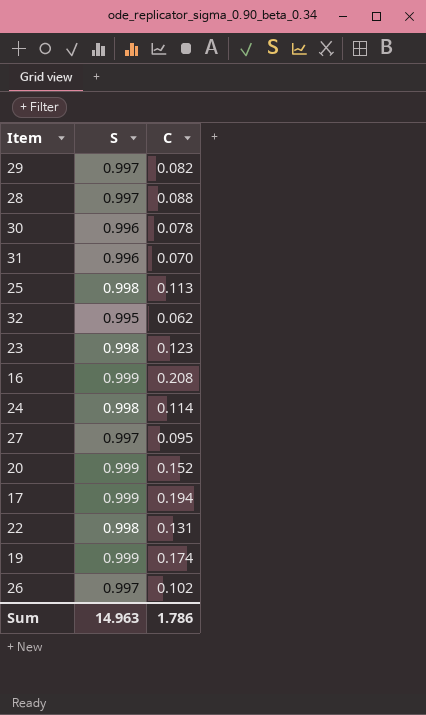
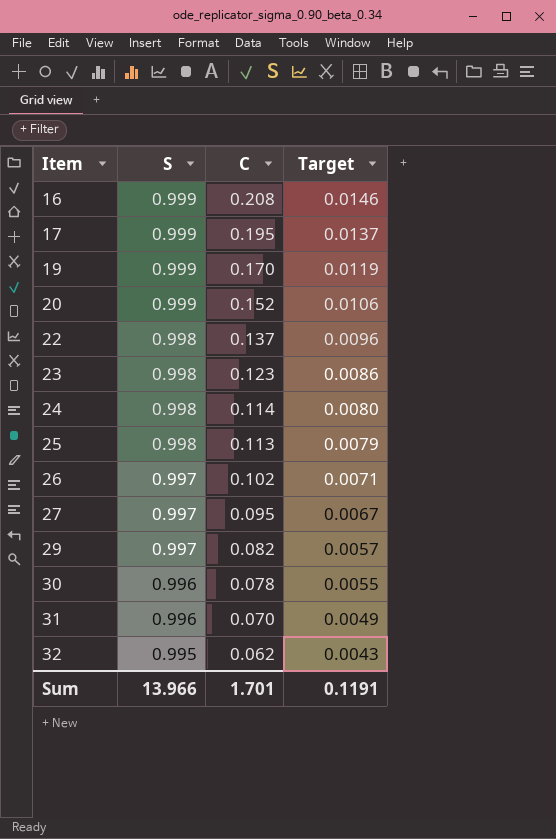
row order: none -> Item ascending
column Target | formula: none -> [C] * 0.07
row 28: 0.997 | 0.088 -> none
17 | C: 0.194 -> 0.195
19 | C: 0.174 -> 0.170
22 | C: 0.131 -> 0.137
Sum | S: 14.963 -> 13.966
Sum | C: 1.786 -> 1.701

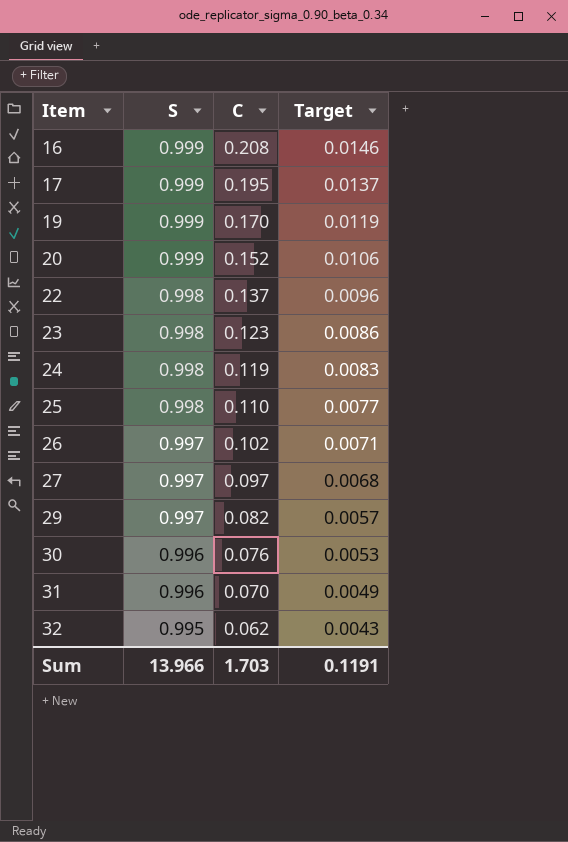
24 | C: 0.114 -> 0.119
24 | Target: 0.0080 -> 0.0083
25 | C: 0.113 -> 0.110
25 | Target: 0.0079 -> 0.0077
27 | C: 0.095 -> 0.097
27 | Target: 0.0067 -> 0.0068
30 | C: 0.078 -> 0.076
30 | Target: 0.0055 -> 0.0053
Sum | C: 1.701 -> 1.703

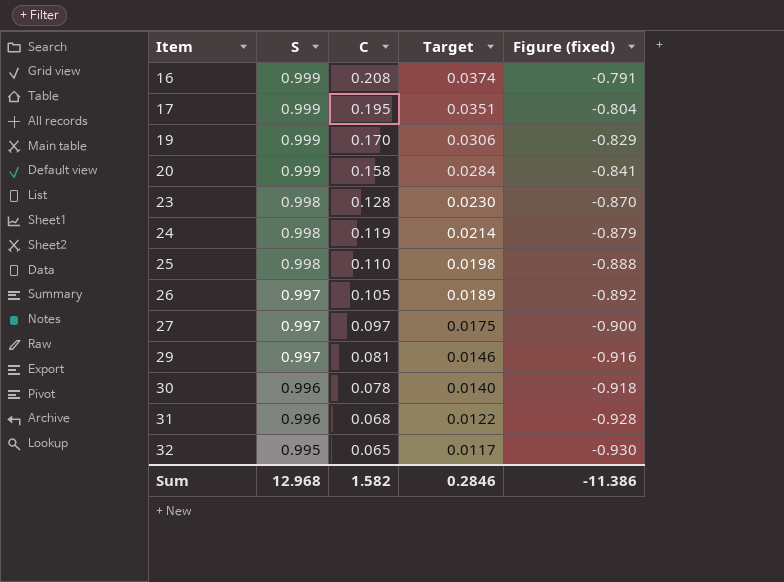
column Target | formula: [C] * 0.07 -> [C] * 0.18
column Figure (fixed) | formula: none -> [C] - [S]
row 22: 0.998 | 0.137 | 0.0096 -> none
20 | C: 0.152 -> 0.158
23 | C: 0.123 -> 0.128
26 | C: 0.102 -> 0.105
29 | C: 0.082 -> 0.081
30 | C: 0.076 -> 0.078
31 | C: 0.070 -> 0.068
32 | C: 0.062 -> 0.065
Sum | S: 13.966 -> 12.968
Sum | C: 1.703 -> 1.582
Sum | Target: 0.1191 -> 0.2846

